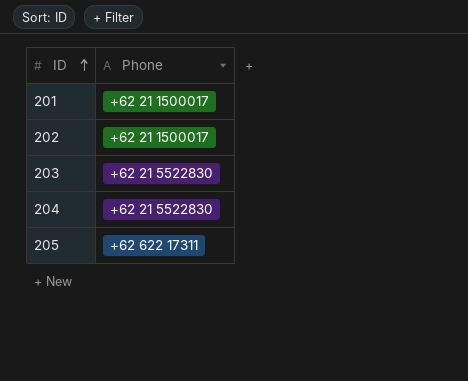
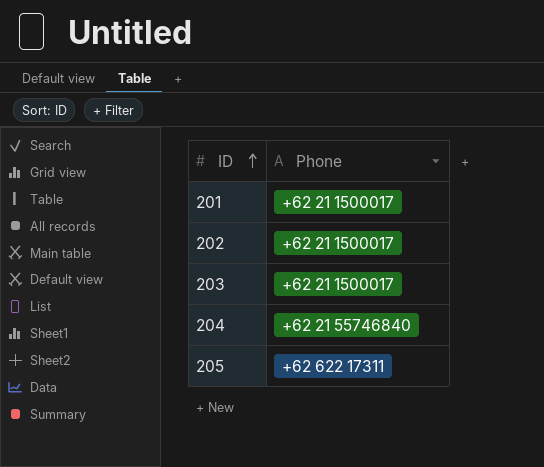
203 | Phone: +62 21 5522830 -> +62 21 1500017
204 | Phone: +62 21 5522830 -> +62 21 55746840

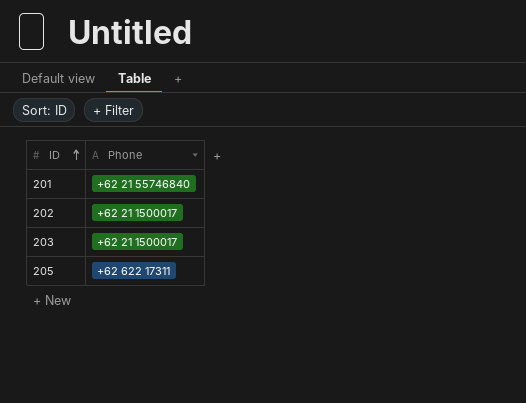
row 204: +62 21 55746840 -> none
201 | Phone: +62 21 1500017 -> +62 21 55746840

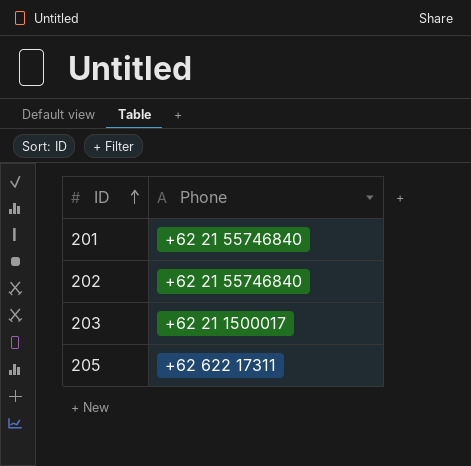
202 | Phone: +62 21 1500017 -> +62 21 55746840

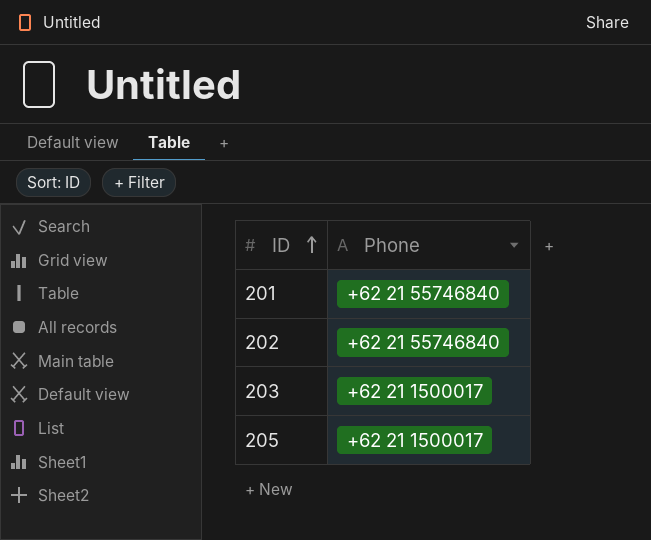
205 | Phone: +62 622 17311 -> +62 21 1500017

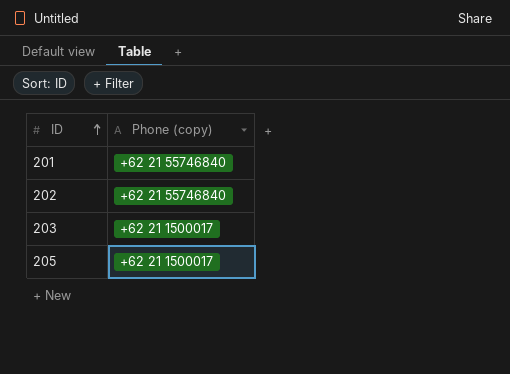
column name: Phone -> Phone (copy)

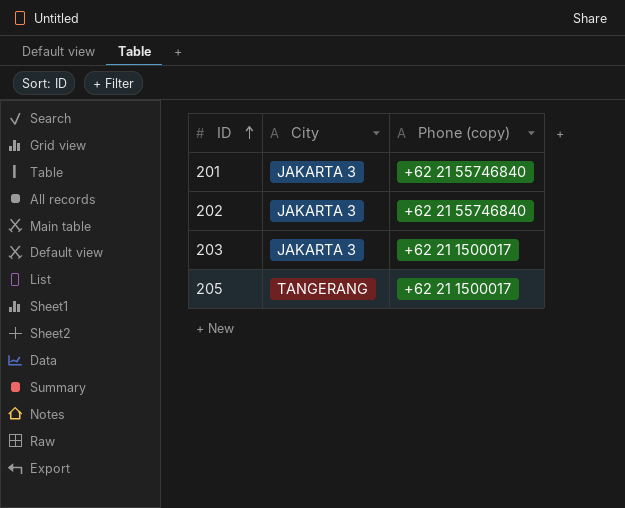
column City | position: none -> 2

